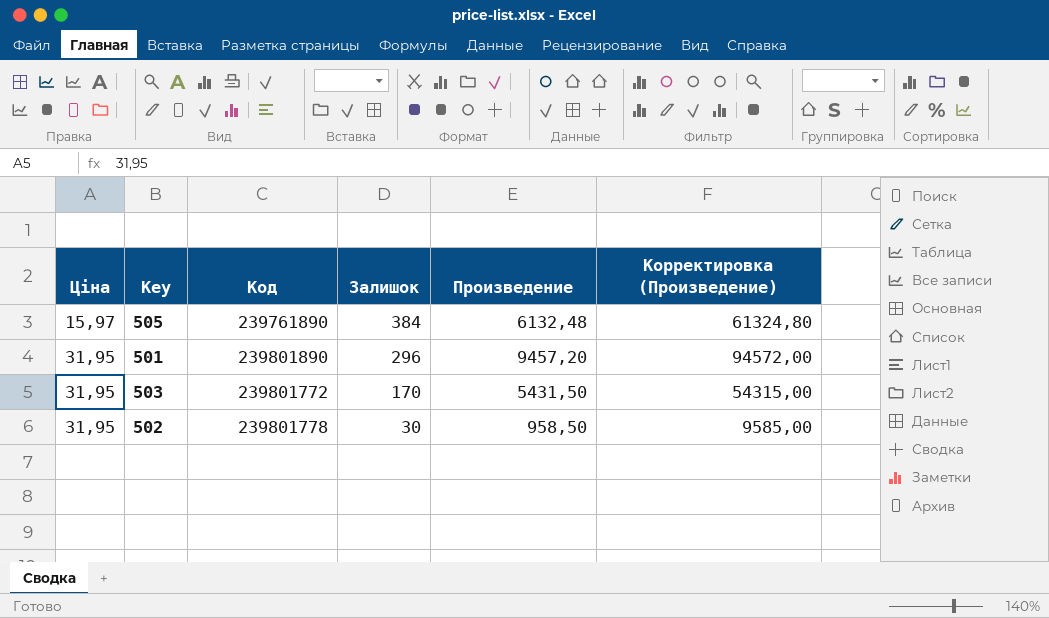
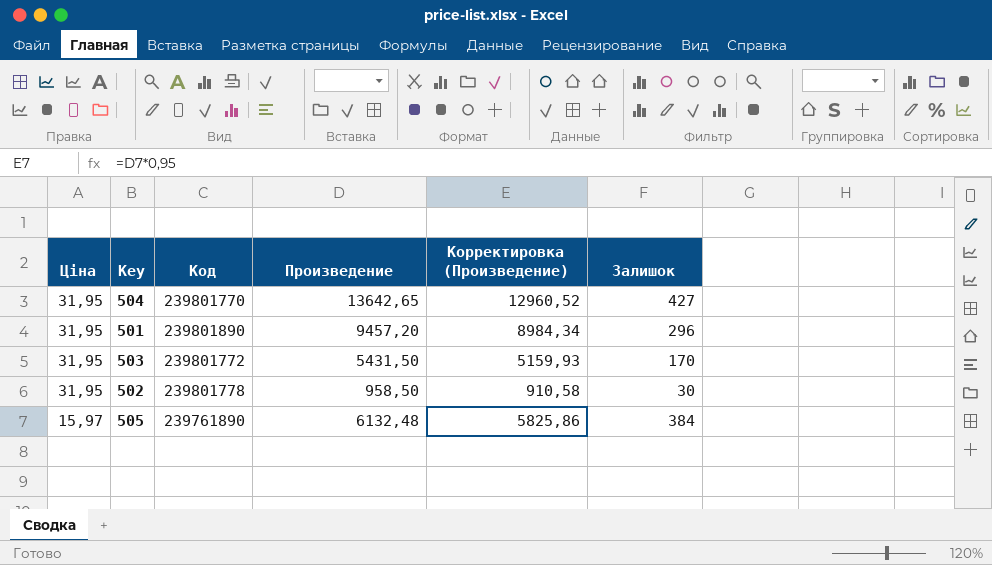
row order: Ціна ascending -> Ціна descending
column Корректировка (Произведение) | formula: [Произведение] * 10 -> [Произведение] * 0,95
column Залишок | position: 4 -> 6
row 504: none -> 31,95 | 239801770 | 13642,65 | 12960,52 | 427

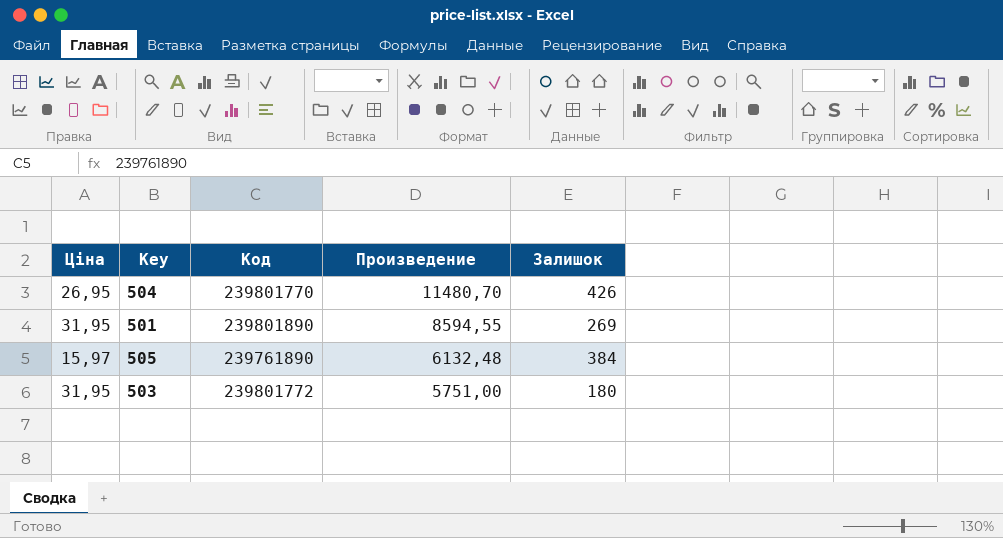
row order: Ціна descending -> Произведение descending
column Корректировка (Произведение) | formula: [Произведение] * 0,95 -> none
row 502: 31,95 | 239801778 | 958,50 | 910,58 | 30 -> none
504 | Ціна: 31,95 -> 26,95
504 | Произведение: 13642,65 -> 11480,70
504 | Залишок: 427 -> 426
501 | Произведение: 9457,20 -> 8594,55
501 | Залишок: 296 -> 269
503 | Произведение: 5431,50 -> 5751,00
503 | Залишок: 170 -> 180

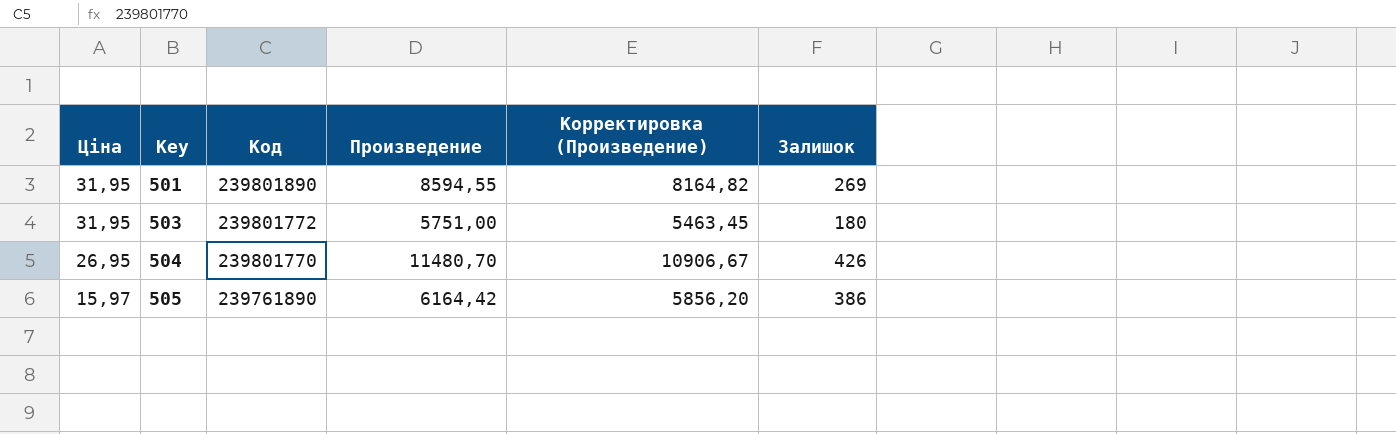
row order: Произведение descending -> Ціна descending
column Корректировка (Произведение) | formula: none -> [Произведение] * 0,95
505 | Произведение: 6132,48 -> 6164,42
505 | Залишок: 384 -> 386

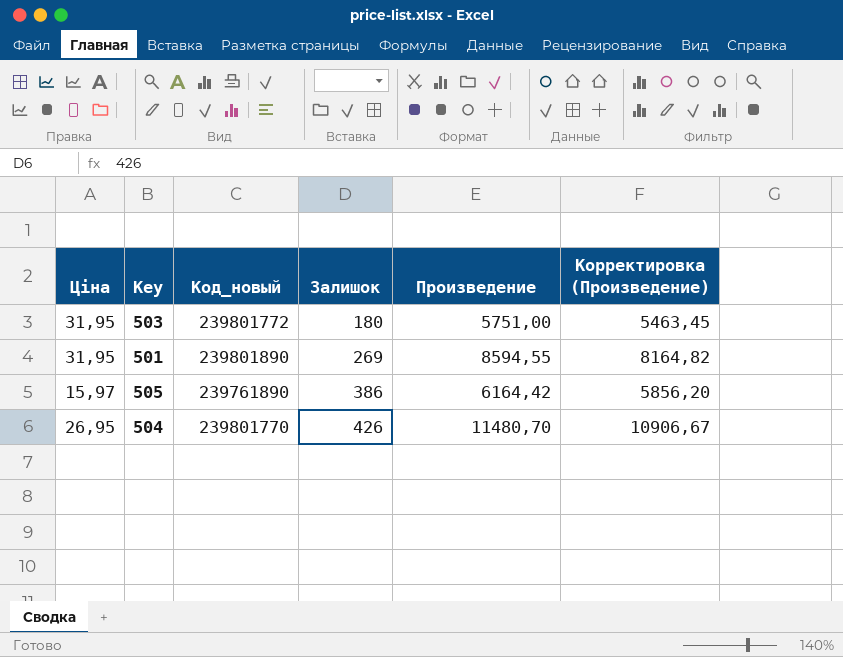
row order: Ціна descending -> Залишок ascending
column name: Код -> Код_новый
column Залишок | position: 6 -> 4

